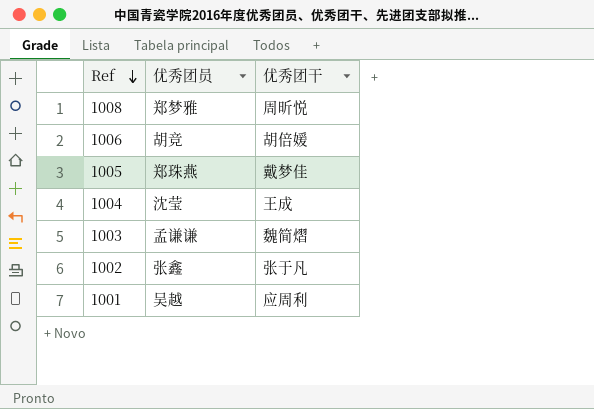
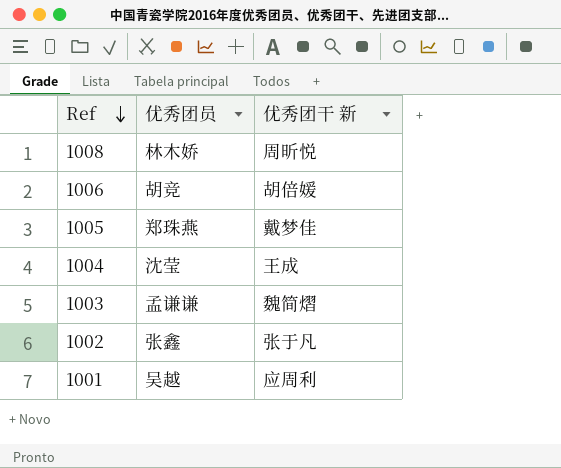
column name: 优秀团干 -> 优秀团干 新
1008 | 优秀团员: 郑梦雅 -> 林木娇

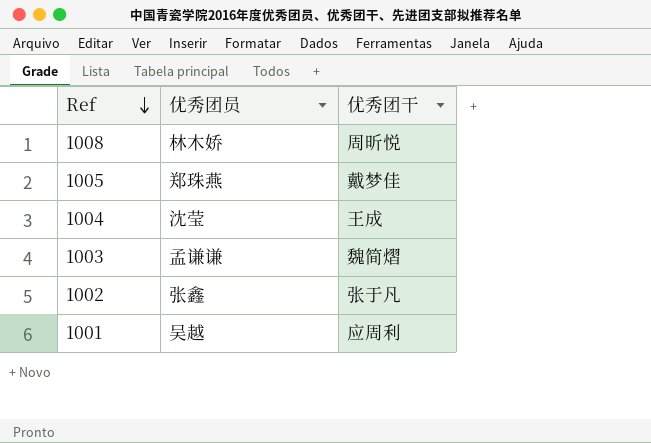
column name: 优秀团干 新 -> 优秀团干
row 1006: 胡竞 | 胡倍媛 -> none

